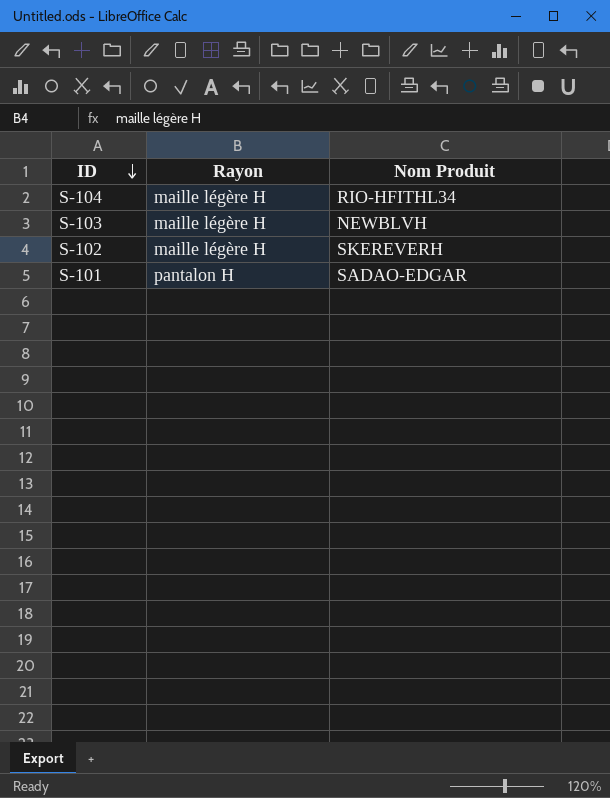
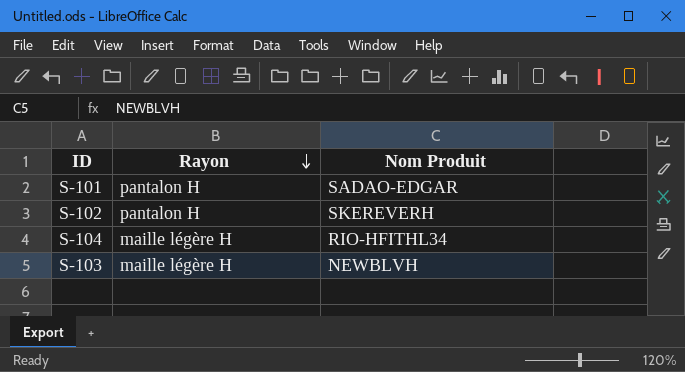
row order: ID descending -> Rayon descending
S-102 | Rayon: maille légère H -> pantalon H

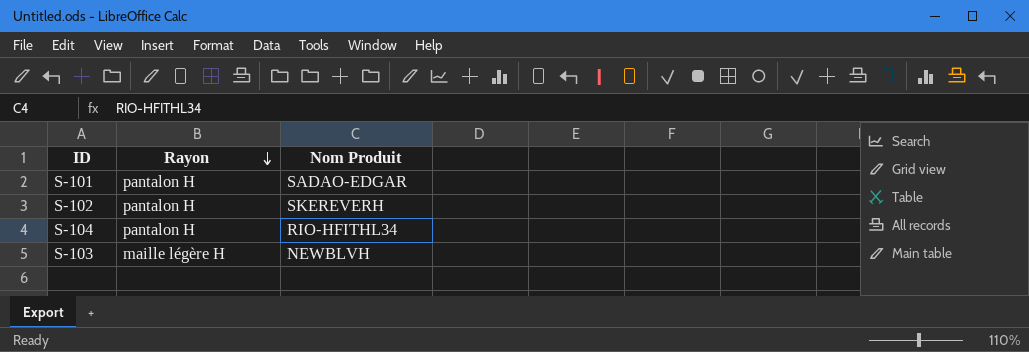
S-104 | Rayon: maille légère H -> pantalon H

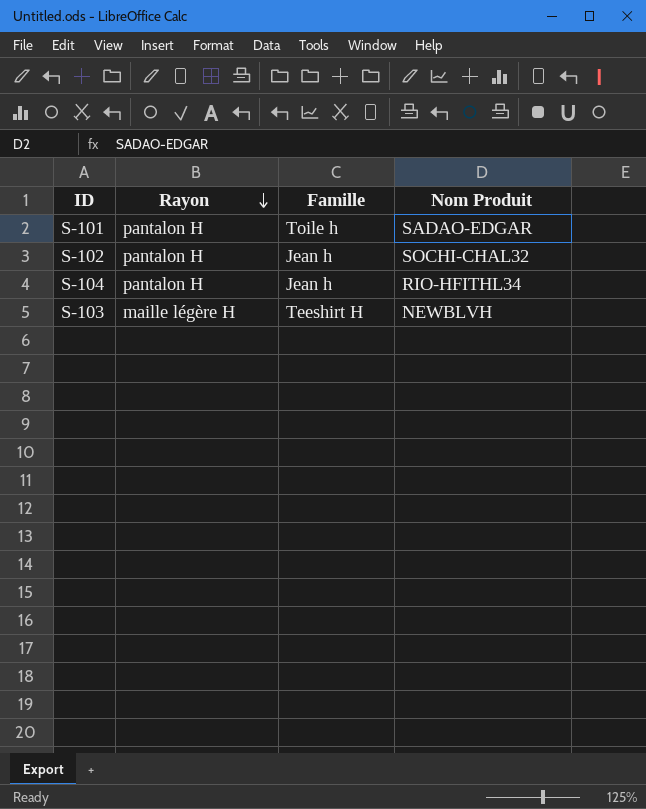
column Famille | position: none -> 3
S-102 | Nom Produit: SKEREVERH -> SOCHI-CHAL32

